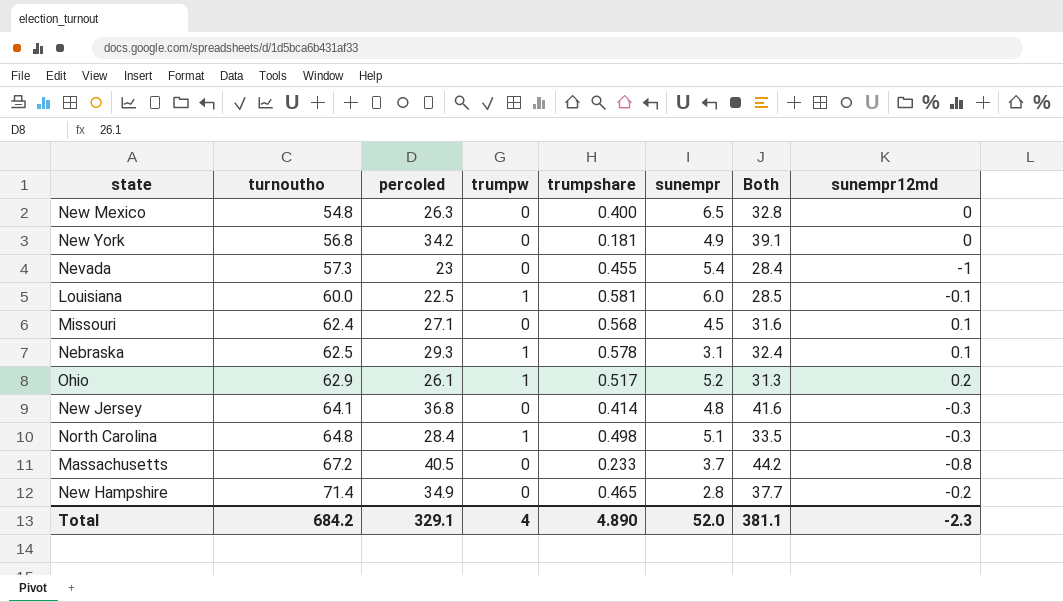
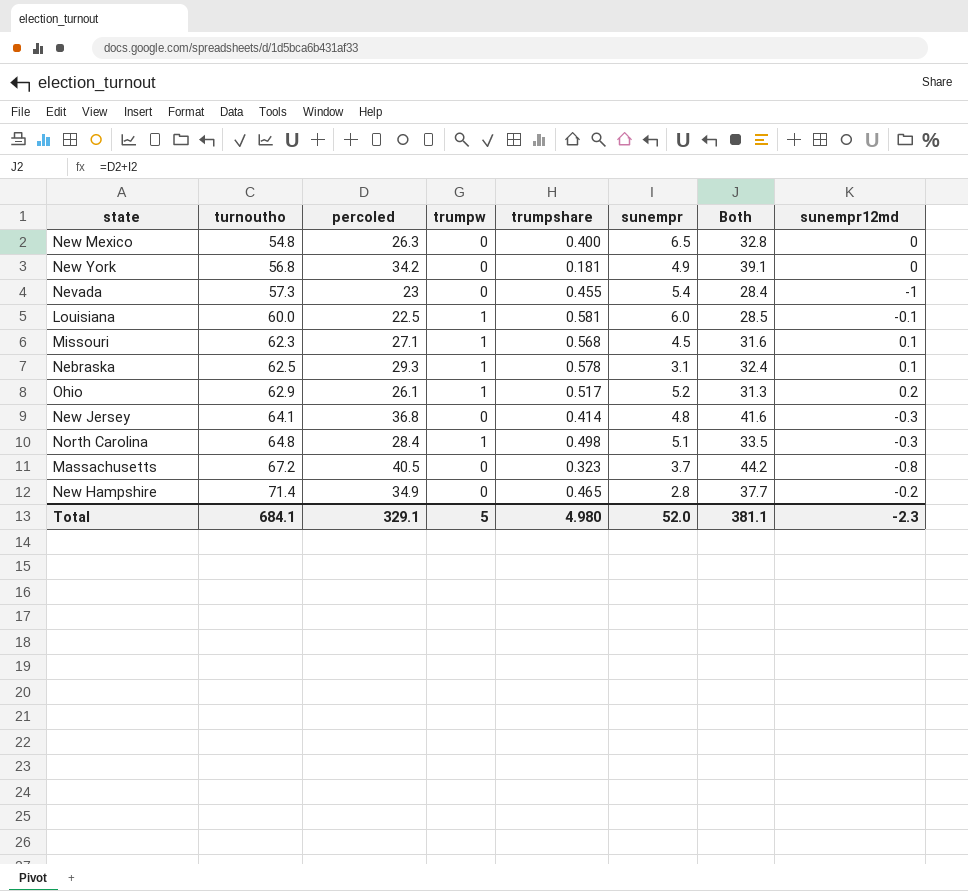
Missouri | turnoutho: 62.4 -> 62.3
Missouri | trumpw: 0 -> 1
Massachusetts | trumpshare: 0.233 -> 0.323
Total | turnoutho: 684.2 -> 684.1
Total | trumpw: 4 -> 5
Total | trumpshare: 4.890 -> 4.980

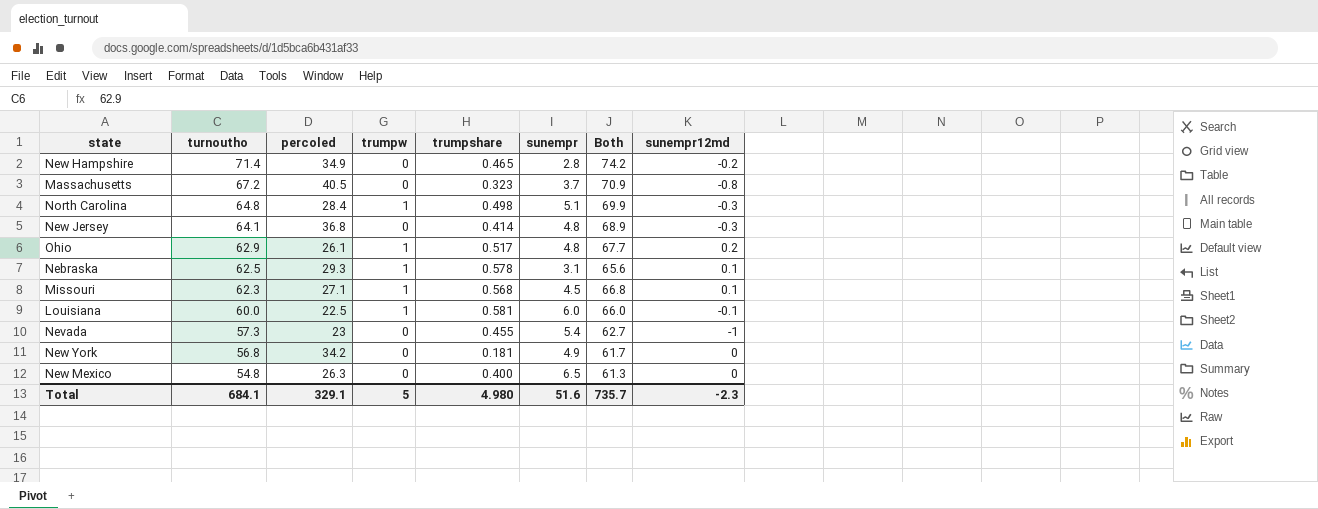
row order: turnoutho ascending -> turnoutho descending
column Both | formula: [percoled] + [sunempr] -> [turnoutho] + [sunempr]
Ohio | sunempr: 5.2 -> 4.8
Total | sunempr: 52.0 -> 51.6
Total | Both: 381.1 -> 735.7

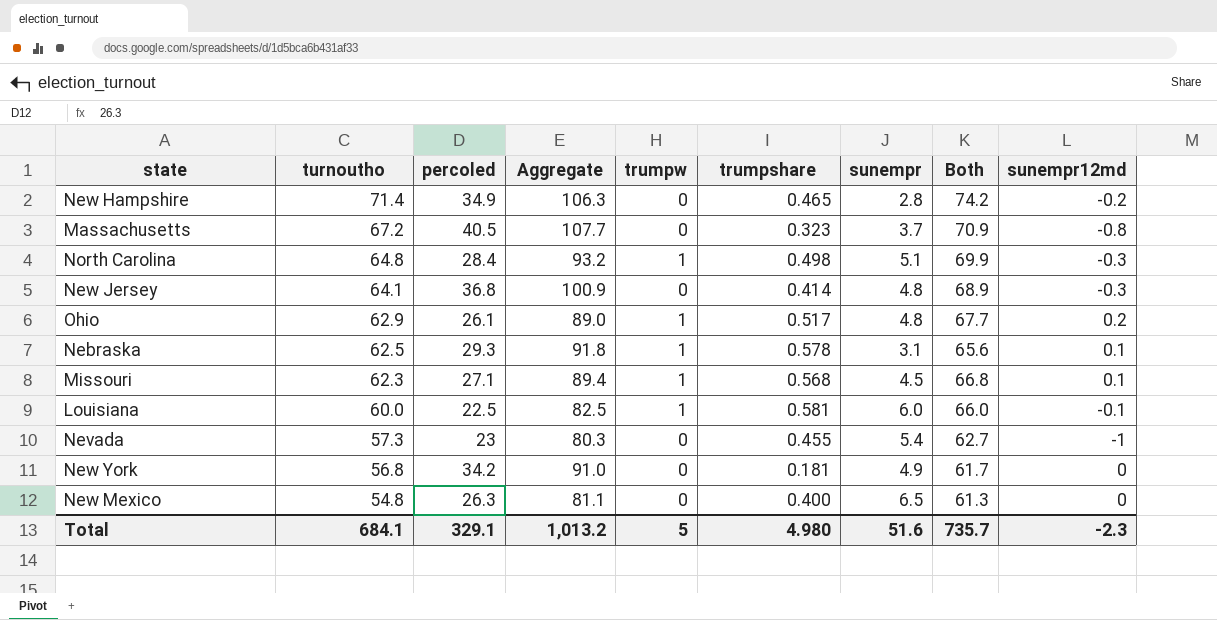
column Aggregate | formula: none -> [turnoutho] + [percoled]

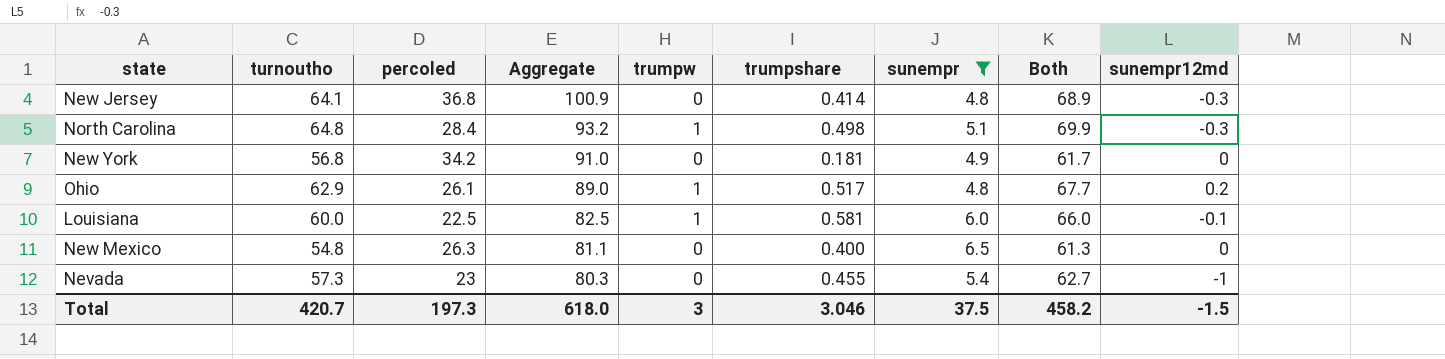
filter: none -> sunempr >= 4.8
row order: turnoutho descending -> Aggregate descending
Total | turnoutho: 684.1 -> 420.7
Total | percoled: 329.1 -> 197.3
Total | Aggregate: 1,013.2 -> 618.0
Total | trumpw: 5 -> 3
Total | trumpshare: 4.980 -> 3.046
Total | sunempr: 51.6 -> 37.5
Total | Both: 735.7 -> 458.2
Total | sunempr12md: -2.3 -> -1.5

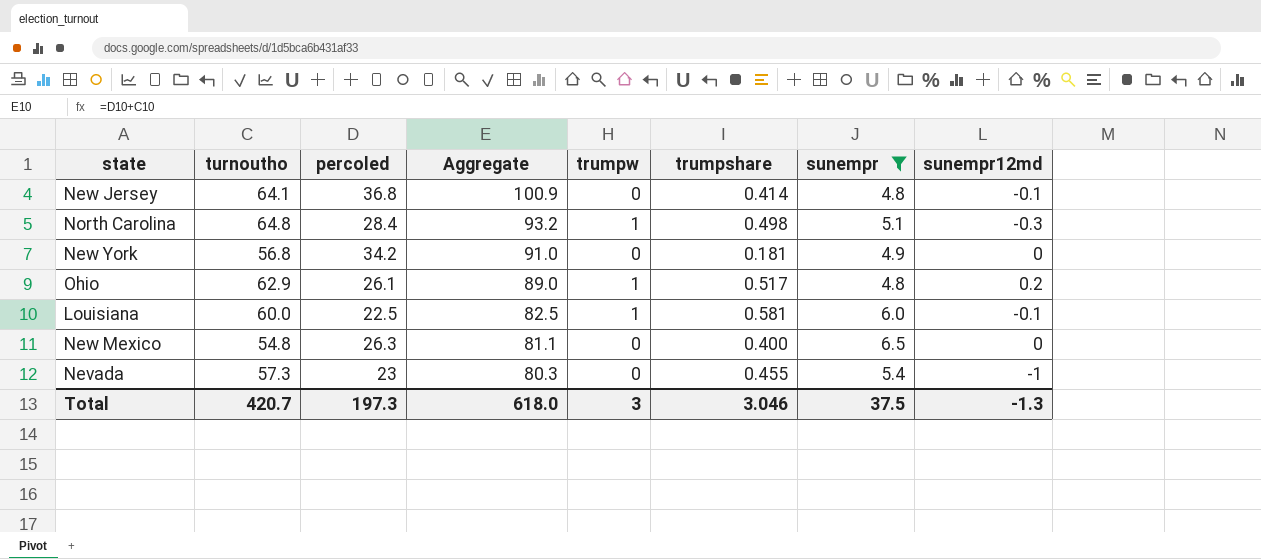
column Both | formula: [turnoutho] + [sunempr] -> none
New Jersey | sunempr12md: -0.3 -> -0.1
Total | sunempr12md: -1.5 -> -1.3

